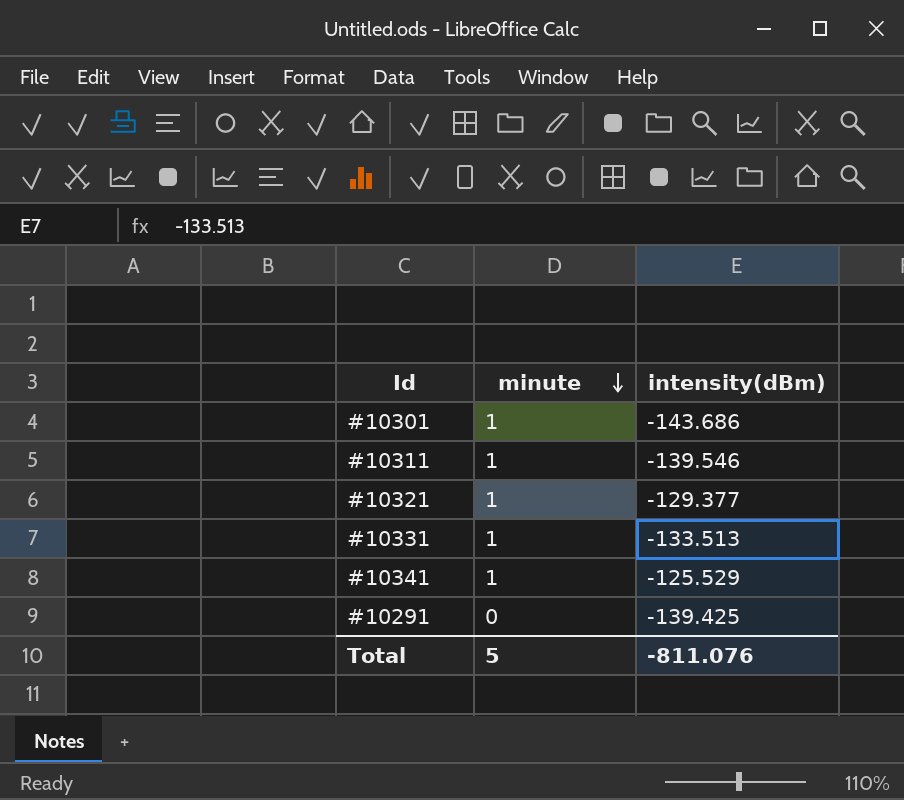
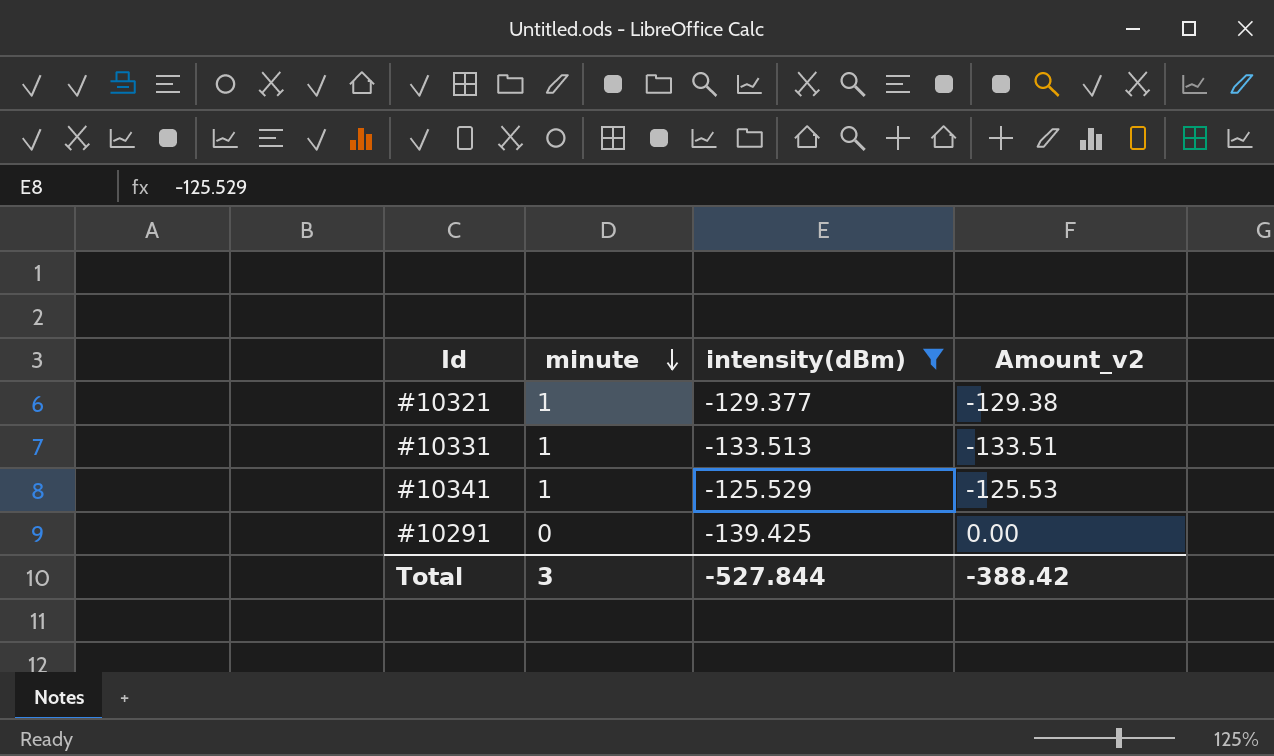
filter: none -> intensity(dBm) >= -139.425
column Amount_v2 | formula: none -> [minute] * [intensity(dBm)]
Total | minute: 5 -> 3
Total | intensity(dBm): -811.076 -> -527.844

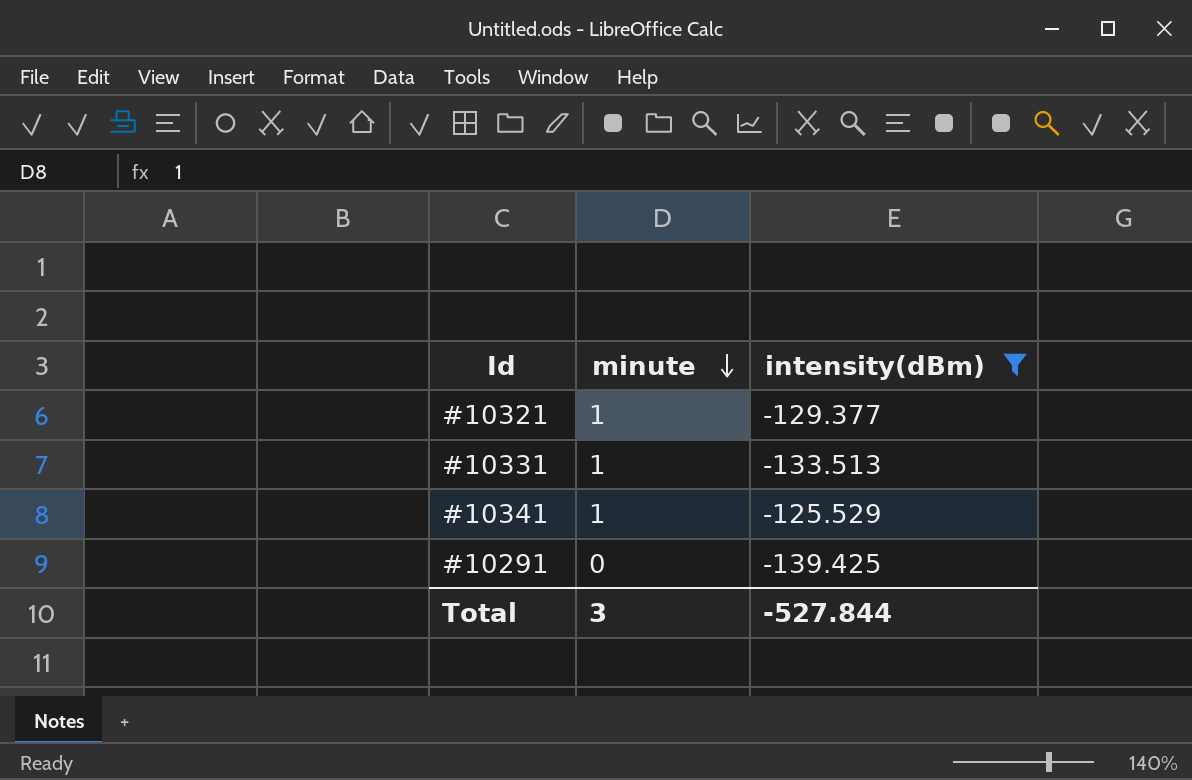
column Amount_v2 | formula: [minute] * [intensity(dBm)] -> none

